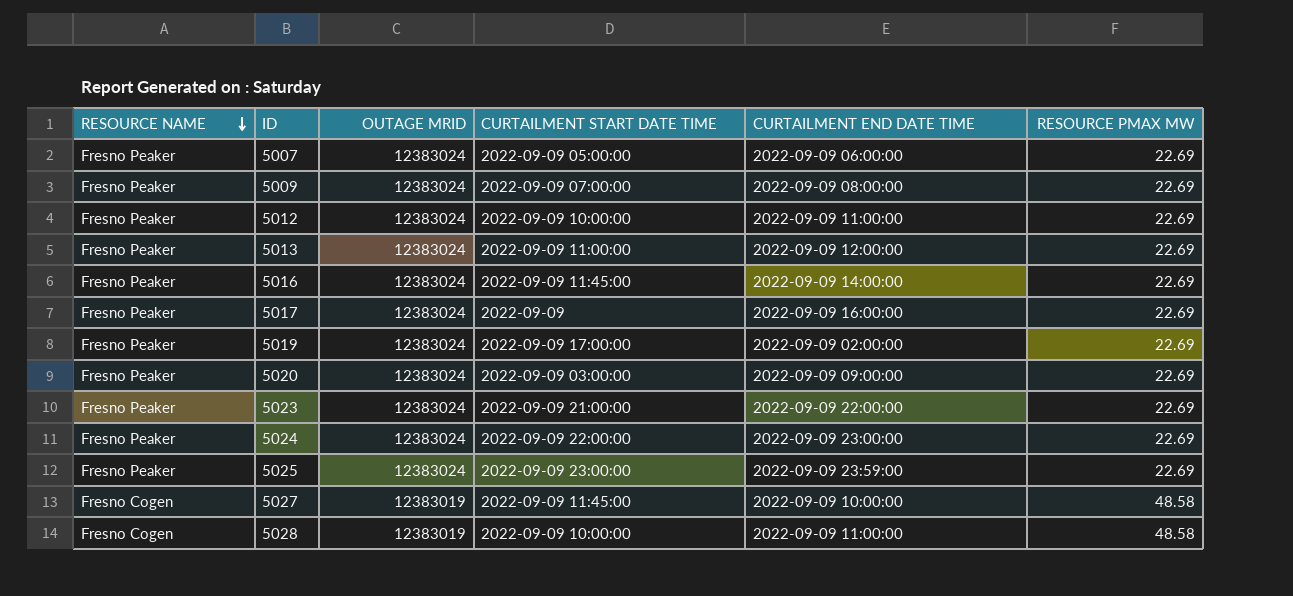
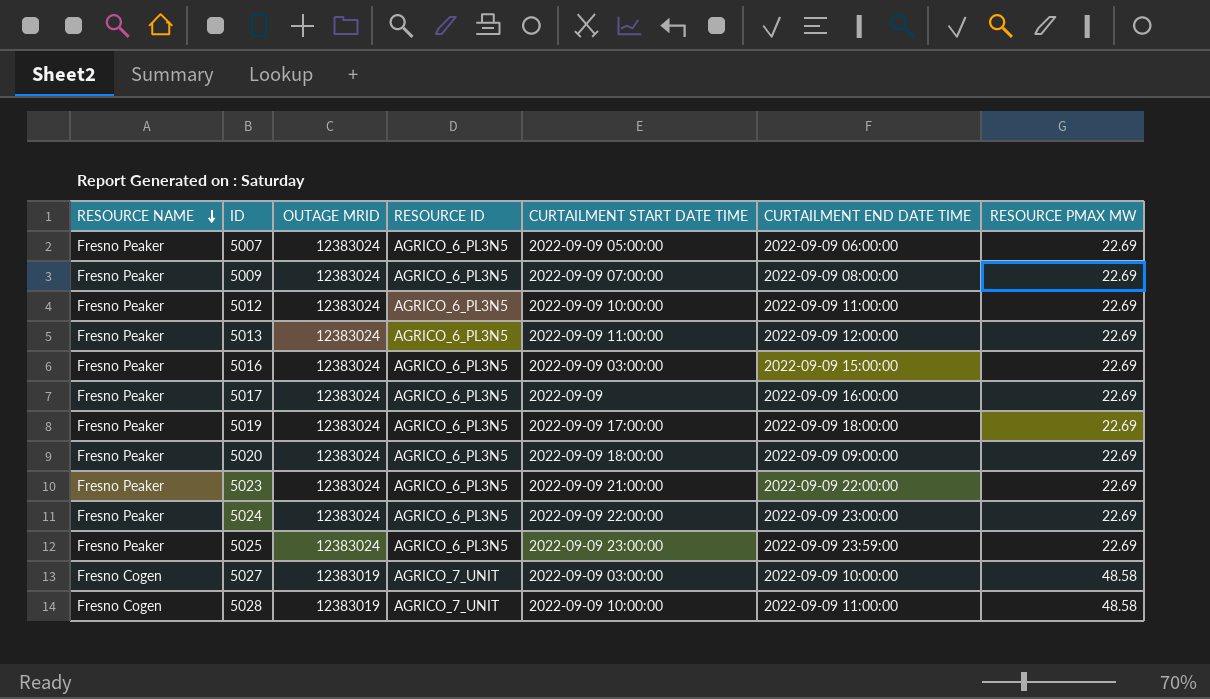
column RESOURCE ID | position: none -> 4
5016 | CURTAILMENT START DATE TIME: 2022-09-09 11:45:00 -> 2022-09-09 03:00:00
5016 | CURTAILMENT END DATE TIME: 2022-09-09 14:00:00 -> 2022-09-09 15:00:00
5019 | CURTAILMENT END DATE TIME: 2022-09-09 02:00:00 -> 2022-09-09 18:00:00
5020 | CURTAILMENT START DATE TIME: 2022-09-09 03:00:00 -> 2022-09-09 18:00:00
5027 | CURTAILMENT START DATE TIME: 2022-09-09 11:45:00 -> 2022-09-09 03:00:00

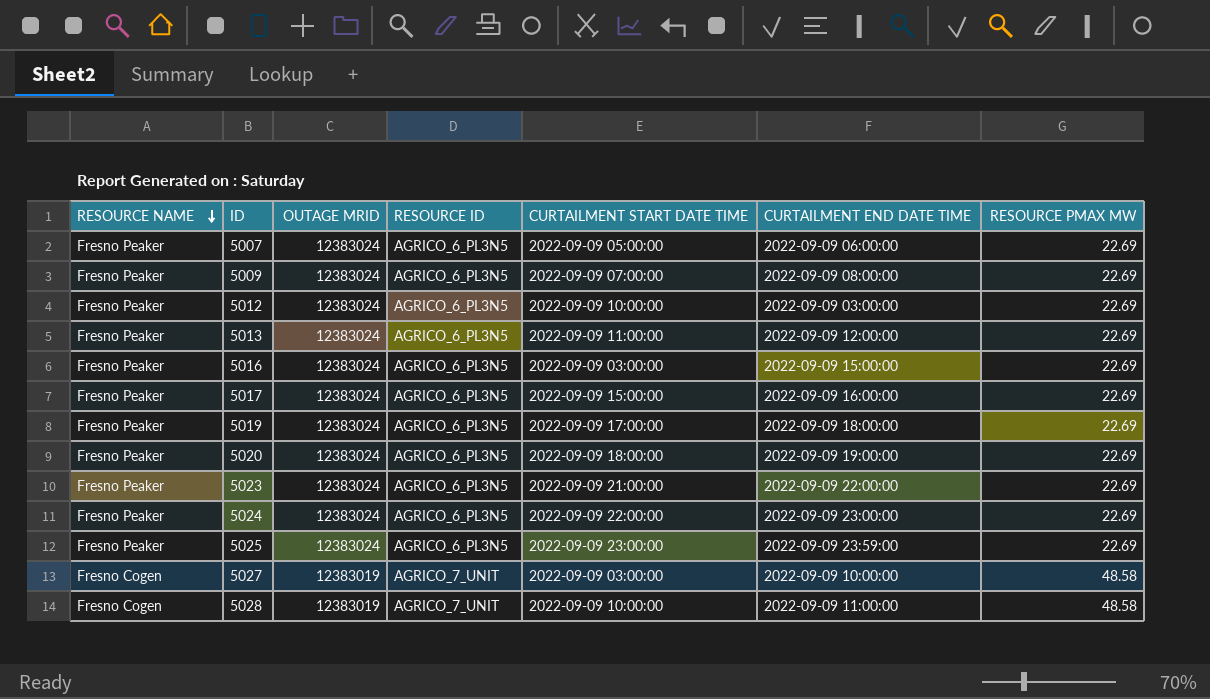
5012 | CURTAILMENT END DATE TIME: 2022-09-09 11:00:00 -> 2022-09-09 03:00:00
5017 | CURTAILMENT START DATE TIME: 2022-09-09 -> 2022-09-09 15:00:00
5020 | CURTAILMENT END DATE TIME: 2022-09-09 09:00:00 -> 2022-09-09 19:00:00

